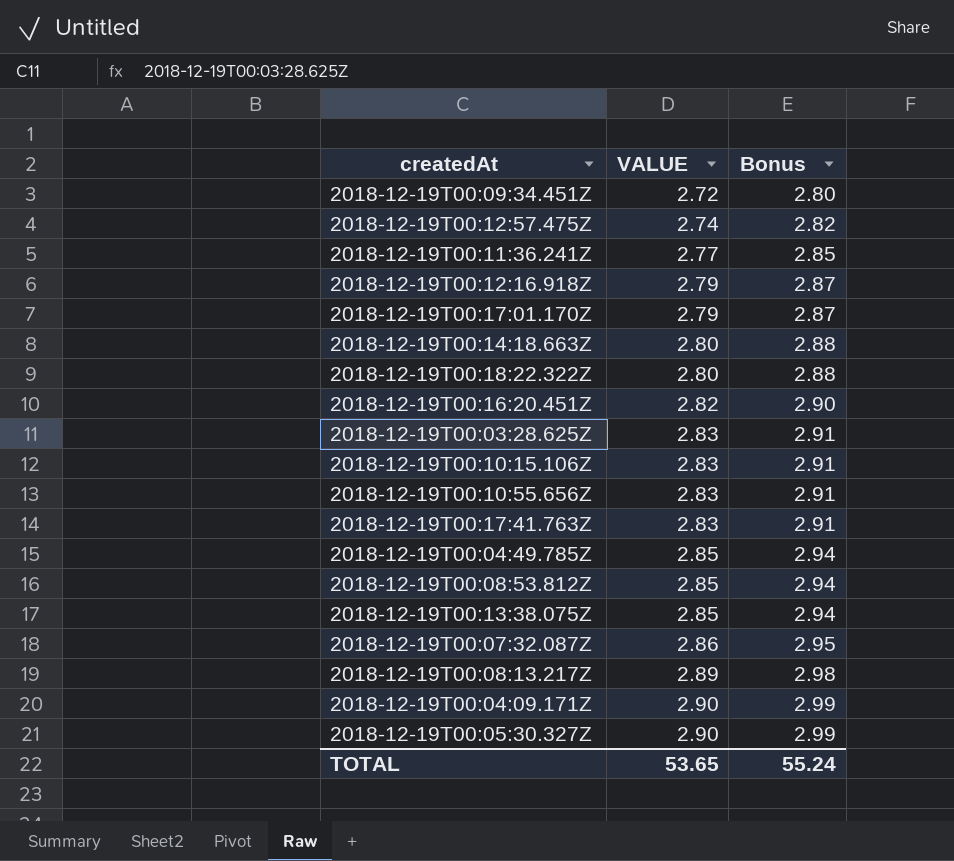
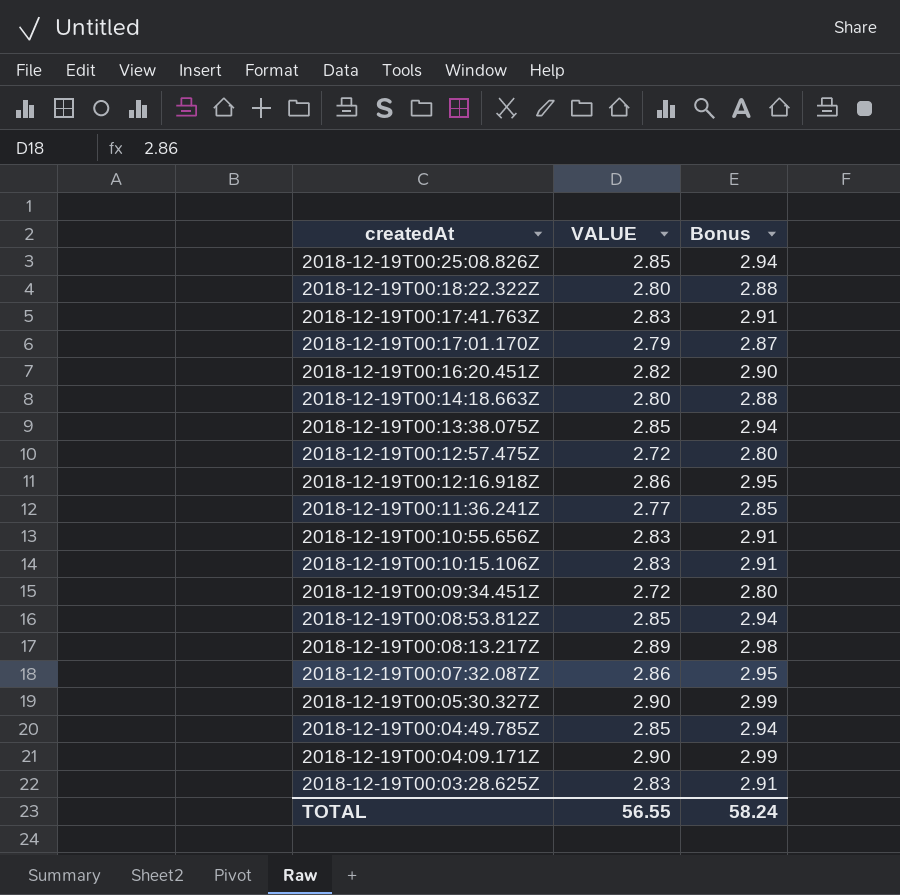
row order: VALUE ascending -> createdAt descending
row 2018-12-19T00:25:08.826Z: none -> 2.85 | 2.94
2018-12-19T00:12:57.475Z | VALUE: 2.74 -> 2.72
2018-12-19T00:12:57.475Z | Bonus: 2.82 -> 2.80
2018-12-19T00:12:16.918Z | VALUE: 2.79 -> 2.86
2018-12-19T00:12:16.918Z | Bonus: 2.87 -> 2.95
TOTAL | VALUE: 53.65 -> 56.55
TOTAL | Bonus: 55.24 -> 58.24

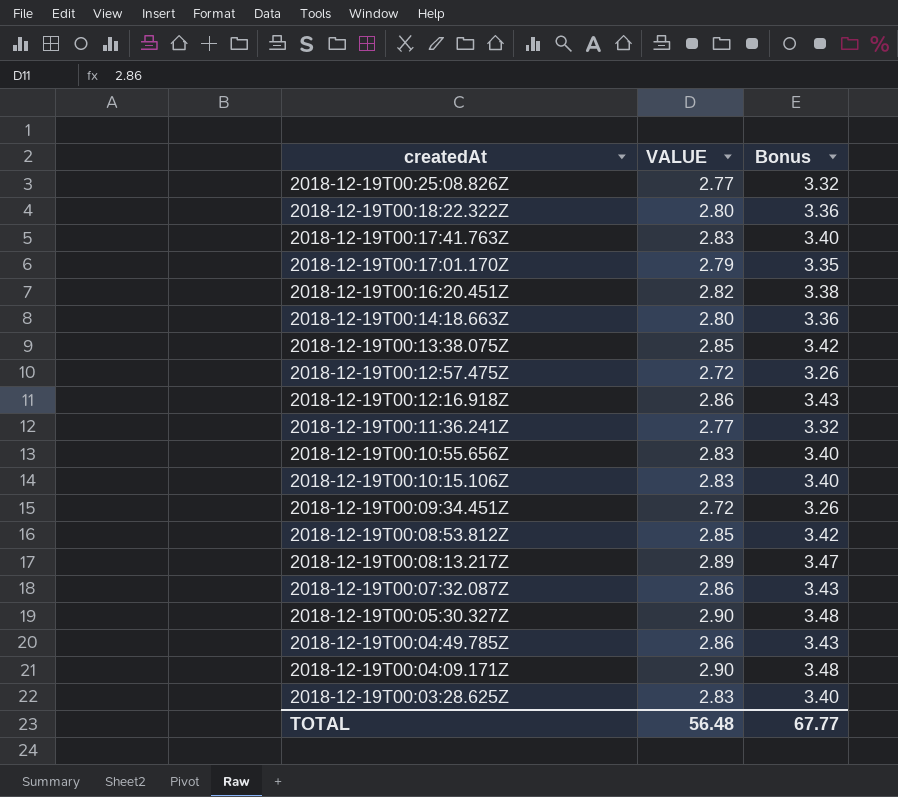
column Bonus | formula: [VALUE] * 1.03 -> [VALUE] * 1.2
2018-12-19T00:25:08.826Z | VALUE: 2.85 -> 2.77
2018-12-19T00:04:49.785Z | VALUE: 2.85 -> 2.86
TOTAL | VALUE: 56.55 -> 56.48
TOTAL | Bonus: 58.24 -> 67.77

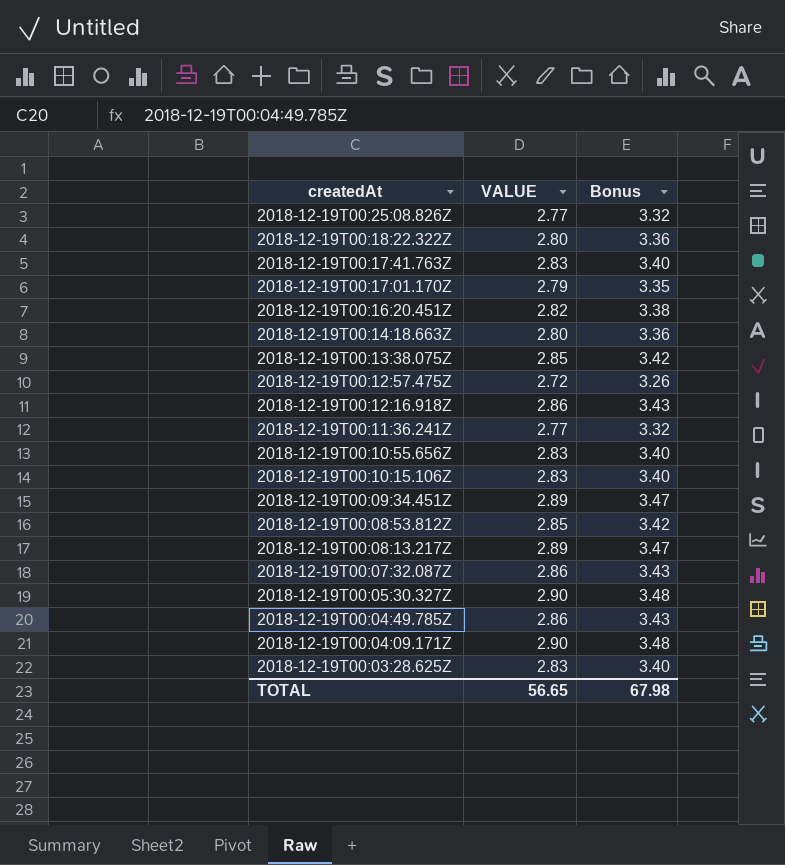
2018-12-19T00:09:34.451Z | VALUE: 2.72 -> 2.89
2018-12-19T00:09:34.451Z | Bonus: 3.26 -> 3.47
TOTAL | VALUE: 56.48 -> 56.65
TOTAL | Bonus: 67.77 -> 67.98

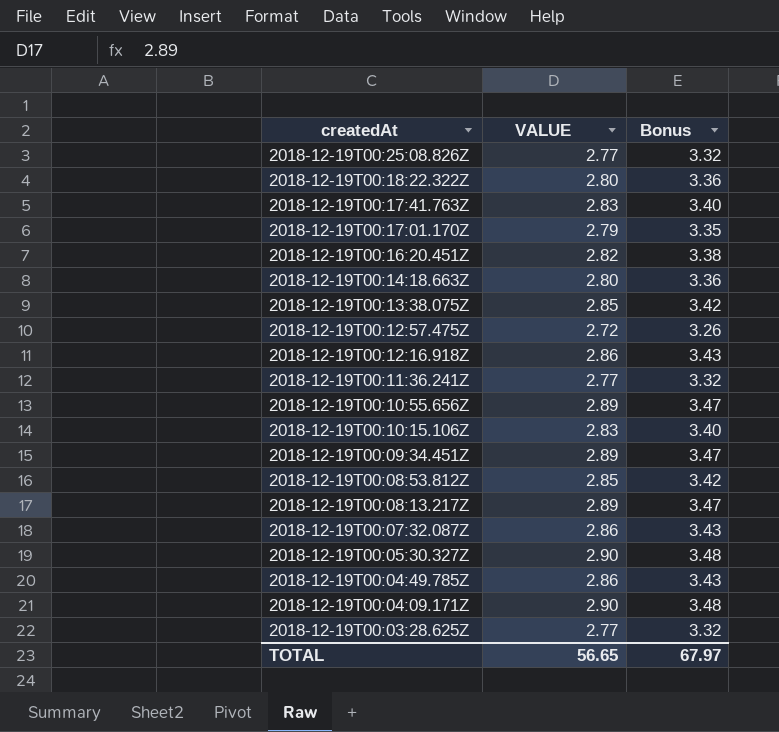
2018-12-19T00:10:55.656Z | VALUE: 2.83 -> 2.89
2018-12-19T00:10:55.656Z | Bonus: 3.40 -> 3.47
2018-12-19T00:03:28.625Z | VALUE: 2.83 -> 2.77
2018-12-19T00:03:28.625Z | Bonus: 3.40 -> 3.32
TOTAL | Bonus: 67.98 -> 67.97

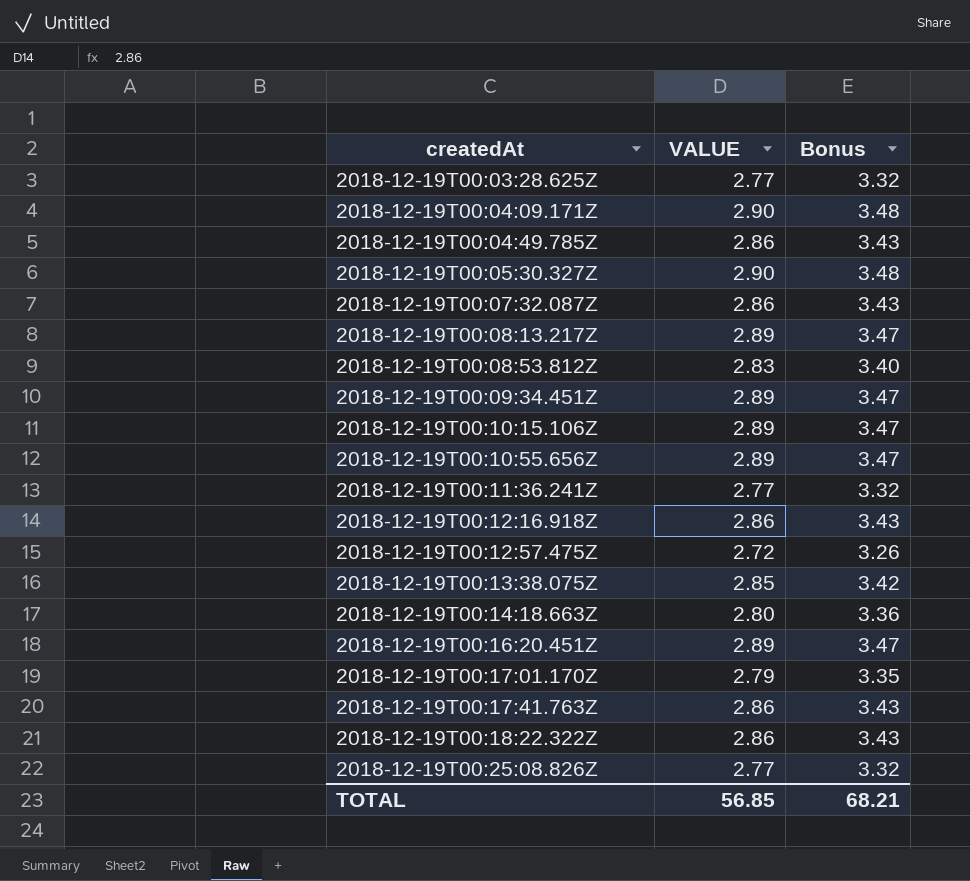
row order: createdAt descending -> createdAt ascending
2018-12-19T00:08:53.812Z | VALUE: 2.85 -> 2.83
2018-12-19T00:08:53.812Z | Bonus: 3.42 -> 3.40
2018-12-19T00:10:15.106Z | VALUE: 2.83 -> 2.89
2018-12-19T00:10:15.106Z | Bonus: 3.40 -> 3.47
2018-12-19T00:16:20.451Z | VALUE: 2.82 -> 2.89
2018-12-19T00:16:20.451Z | Bonus: 3.38 -> 3.47
2018-12-19T00:17:41.763Z | VALUE: 2.83 -> 2.86
2018-12-19T00:17:41.763Z | Bonus: 3.40 -> 3.43
2018-12-19T00:18:22.322Z | VALUE: 2.80 -> 2.86
2018-12-19T00:18:22.322Z | Bonus: 3.36 -> 3.43
TOTAL | VALUE: 56.65 -> 56.85
TOTAL | Bonus: 67.97 -> 68.21

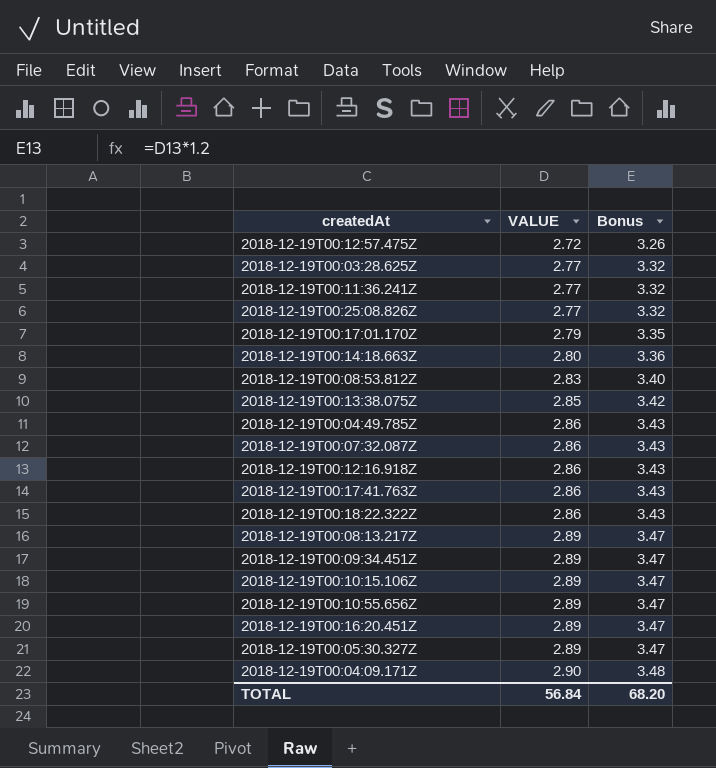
row order: createdAt ascending -> VALUE ascending
2018-12-19T00:05:30.327Z | VALUE: 2.90 -> 2.89
2018-12-19T00:05:30.327Z | Bonus: 3.48 -> 3.47
TOTAL | VALUE: 56.85 -> 56.84
TOTAL | Bonus: 68.21 -> 68.20

